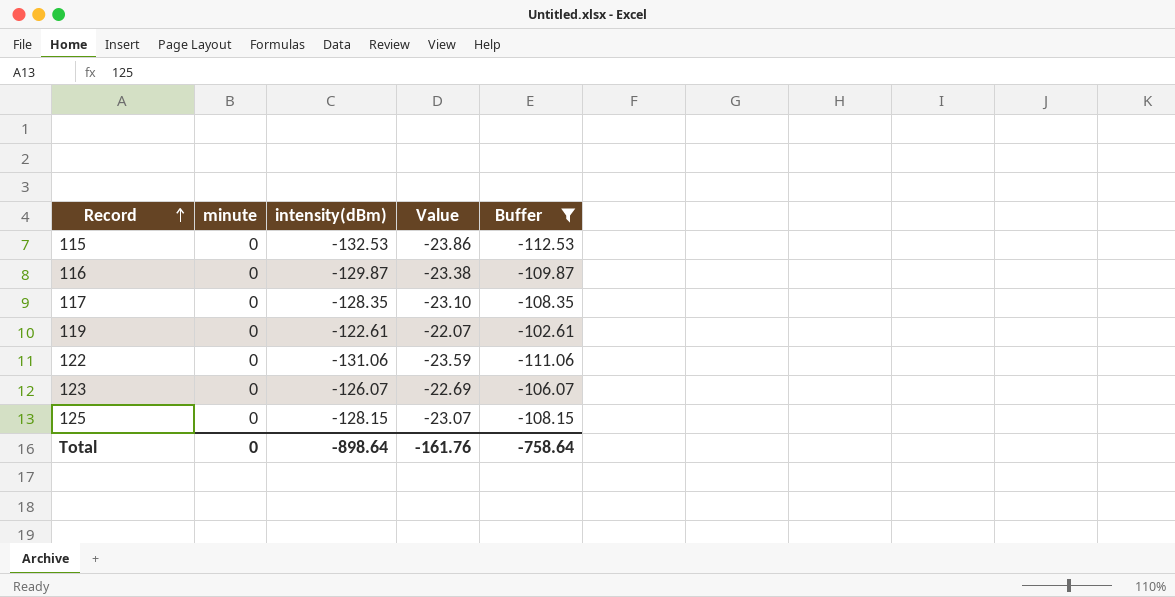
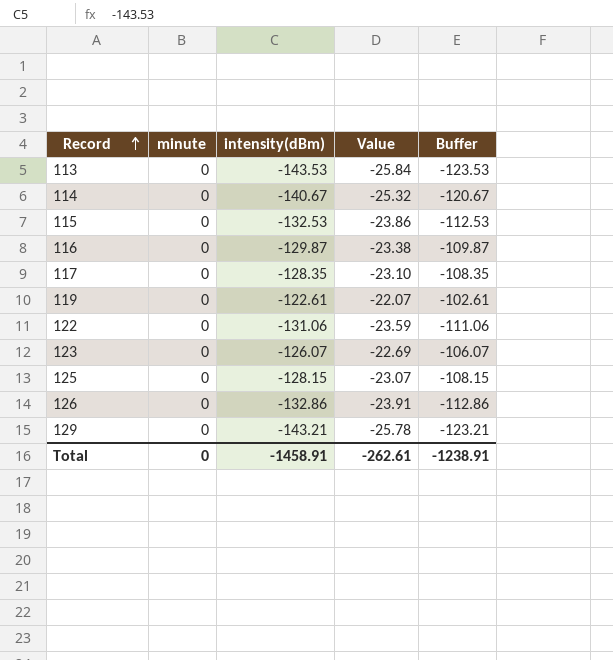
filter: Buffer >= -112.53 -> none
Total | intensity(dBm): -898.64 -> -1458.91
Total | Value: -161.76 -> -262.61
Total | Buffer: -758.64 -> -1238.91

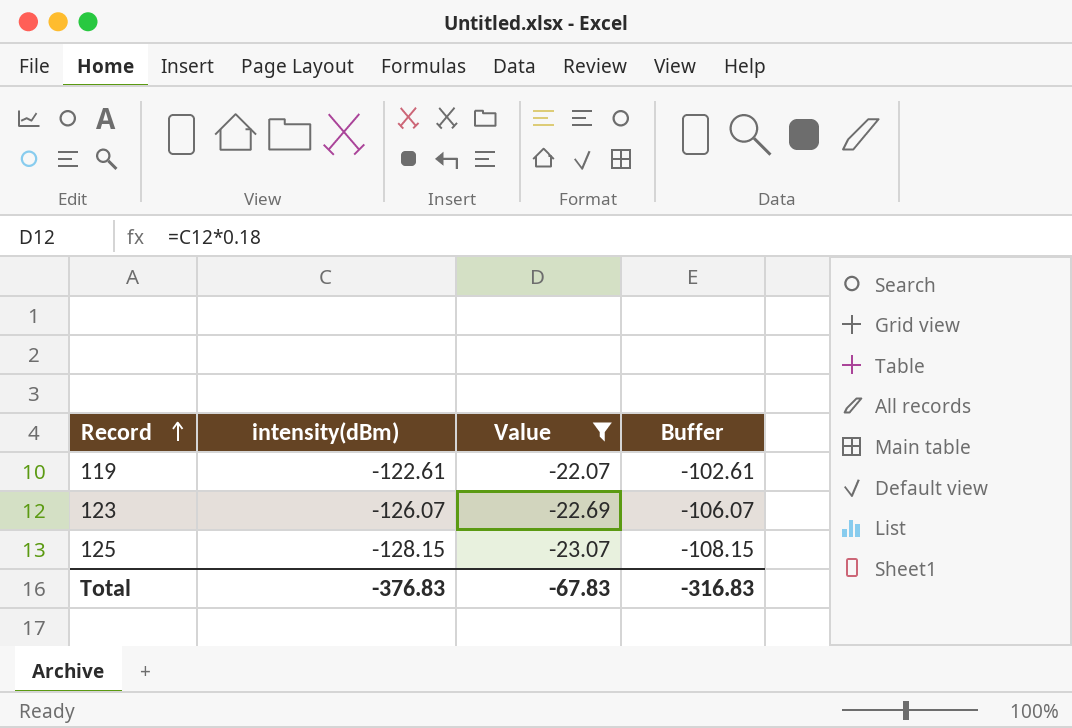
filter: none -> Value >= -23.07
column minute | position: 2 -> none
Total | intensity(dBm): -1458.91 -> -376.83
Total | Value: -262.61 -> -67.83
Total | Buffer: -1238.91 -> -316.83

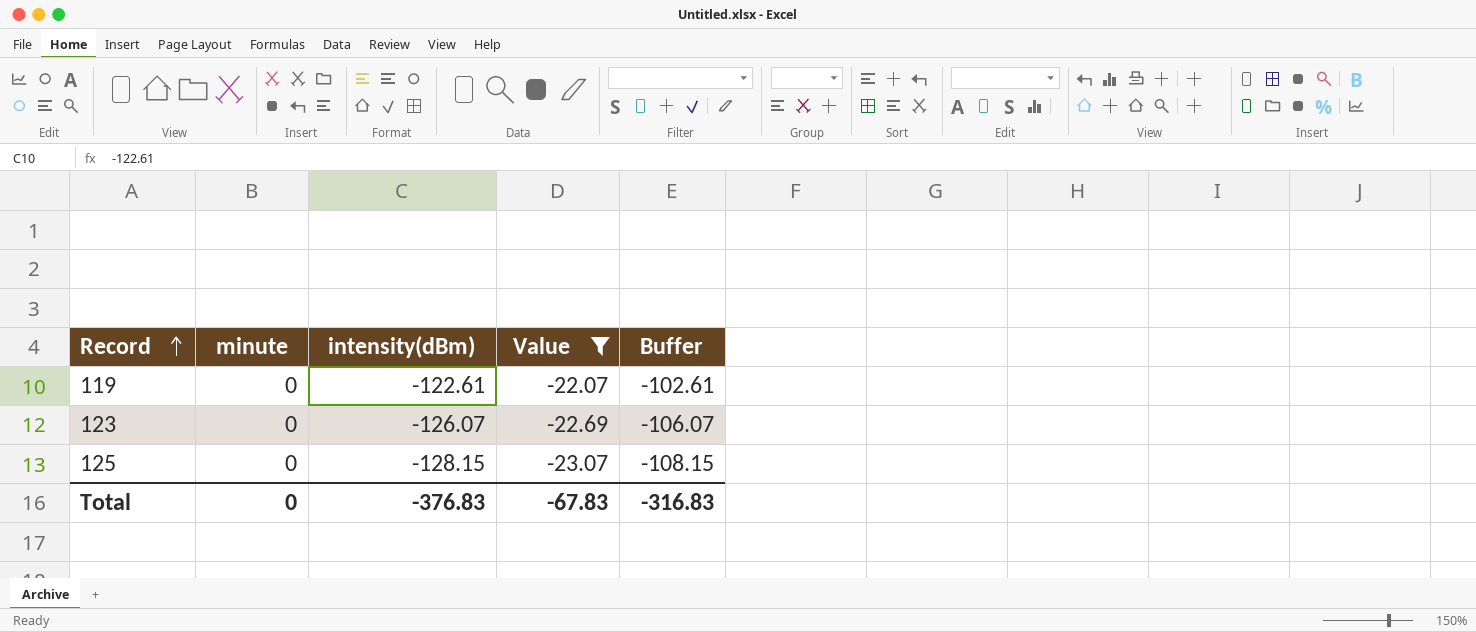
column minute | position: none -> 2

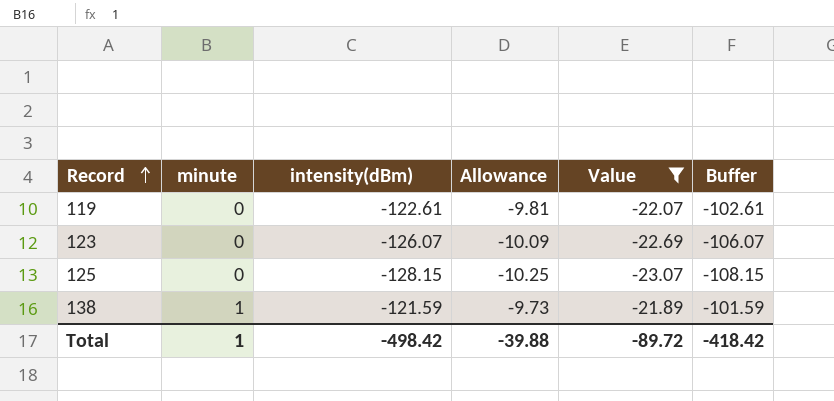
column Allowance | formula: none -> [intensity(dBm)] * 0.08
row 138: none -> 1 | -121.59 | -9.73 | -21.89 | -101.59
Total | minute: 0 -> 1
Total | intensity(dBm): -376.83 -> -498.42
Total | Value: -67.83 -> -89.72
Total | Buffer: -316.83 -> -418.42

